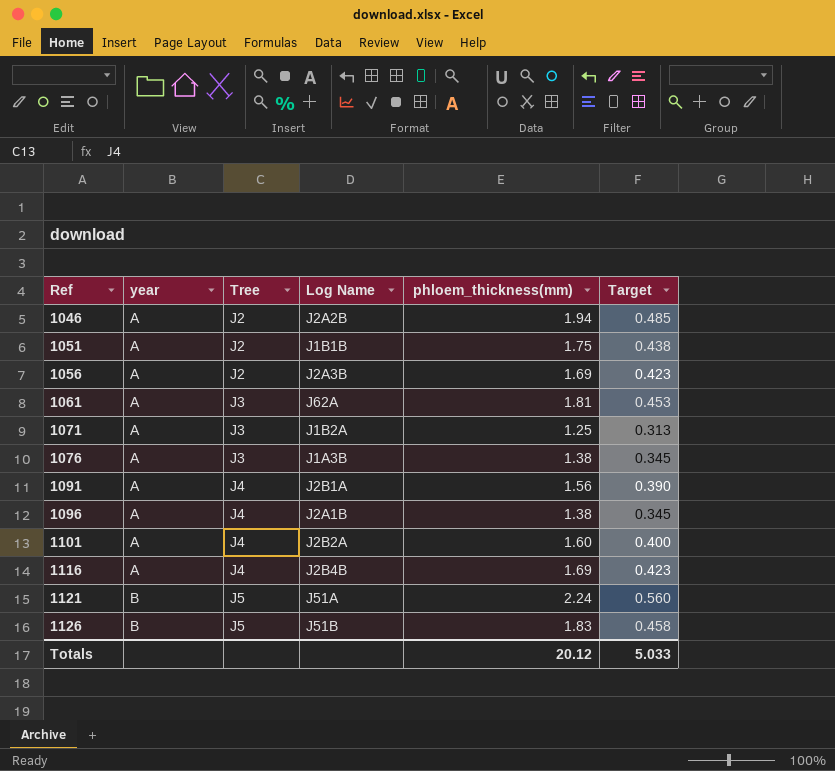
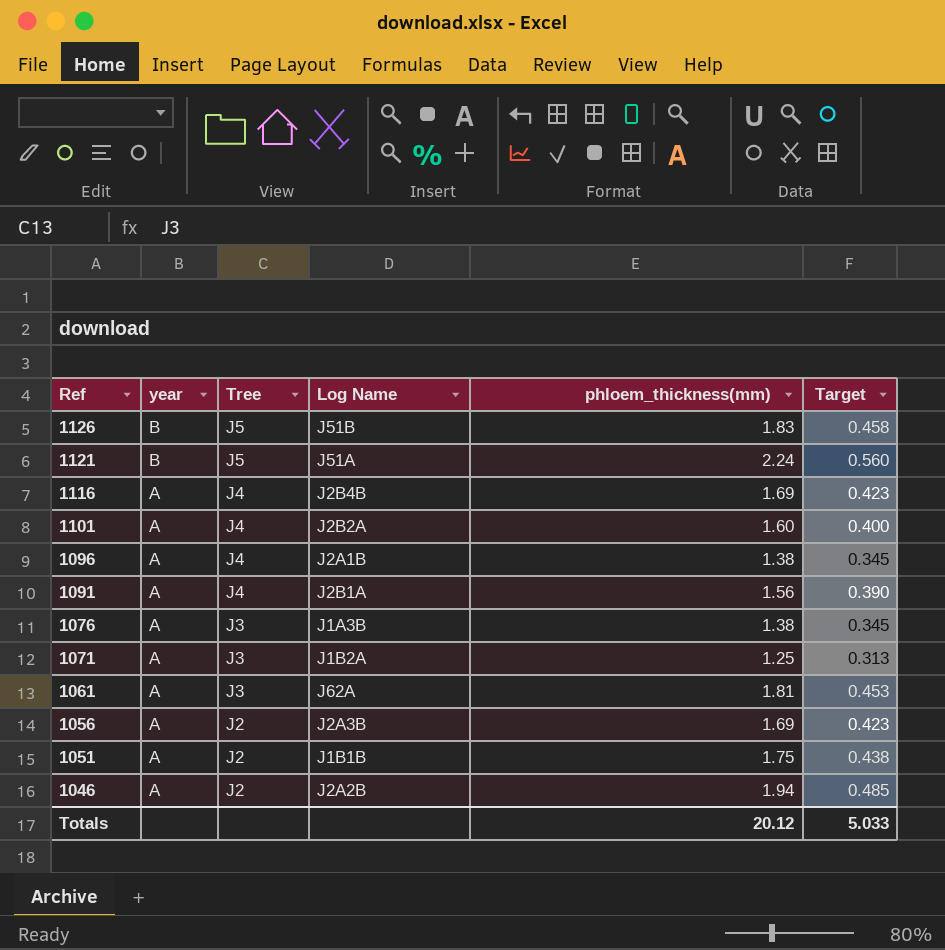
row order: Ref ascending -> Ref descending

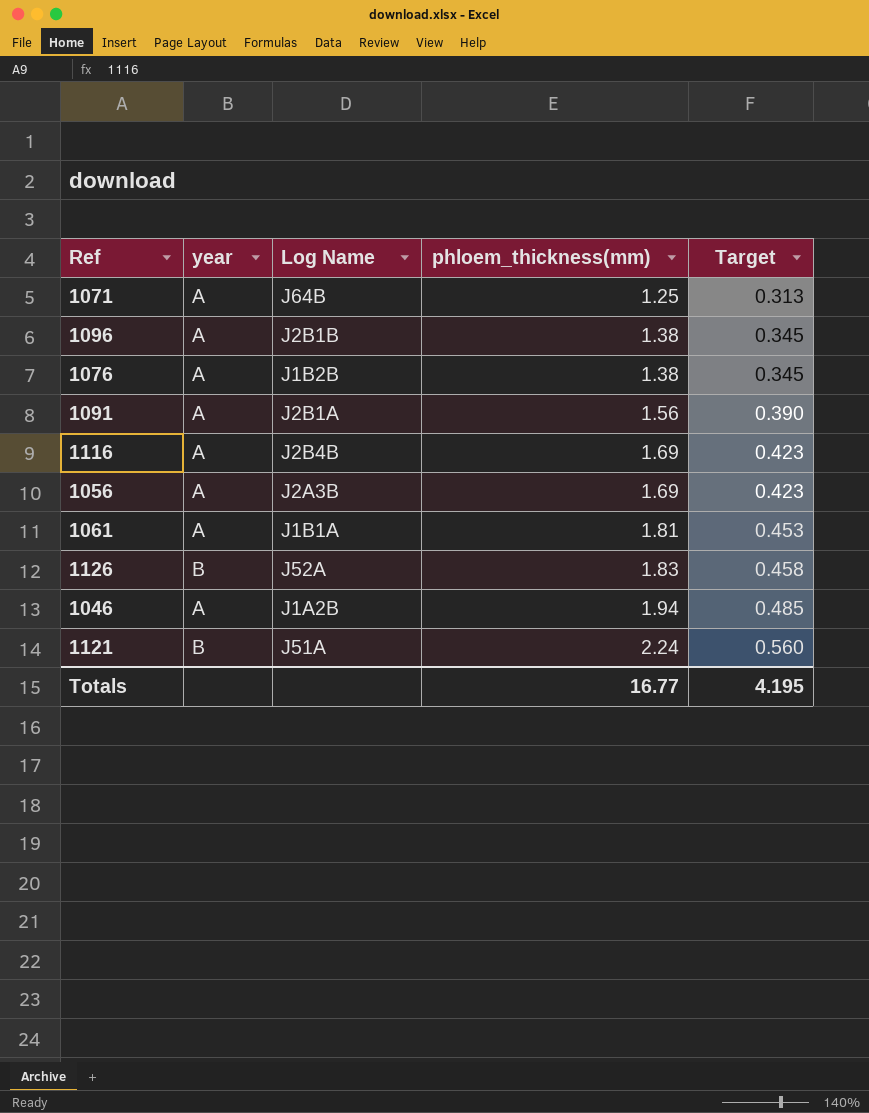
row order: Ref descending -> phloem_thickness(mm) ascending
column Tree | position: 3 -> none
row 1101: A | J4 | J2B2A | 1.60 | 0.400 -> none
row 1051: A | J2 | J1B1B | 1.75 | 0.438 -> none
1071 | Log Name: J1B2A -> J64B
1096 | Log Name: J2A1B -> J2B1B
1076 | Log Name: J1A3B -> J1B2B
1061 | Log Name: J62A -> J1B1A
1126 | Log Name: J51B -> J52A
1046 | Log Name: J2A2B -> J1A2B
Totals | phloem_thickness(mm): 20.12 -> 16.77
Totals | Target: 5.033 -> 4.195

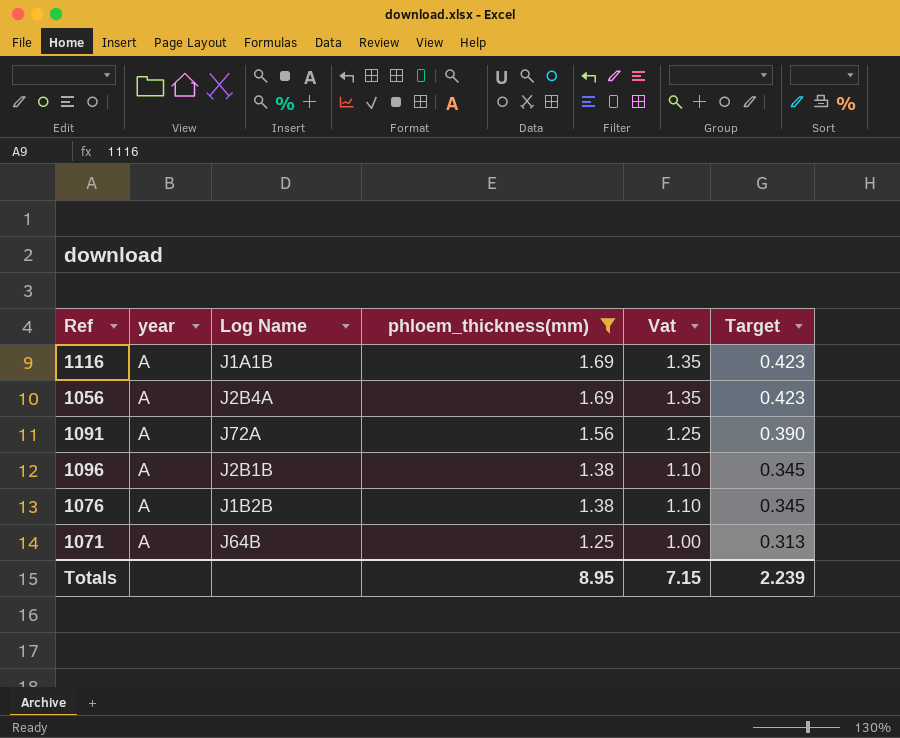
filter: none -> phloem_thickness(mm) <= 1.69
row order: phloem_thickness(mm) ascending -> phloem_thickness(mm) descending
column Vat | formula: none -> [phloem_thickness(mm)] * 0.8
1116 | Log Name: J2B4B -> J1A1B
1056 | Log Name: J2A3B -> J2B4A
1091 | Log Name: J2B1A -> J72A
Totals | phloem_thickness(mm): 16.77 -> 8.95
Totals | Target: 4.195 -> 2.239

